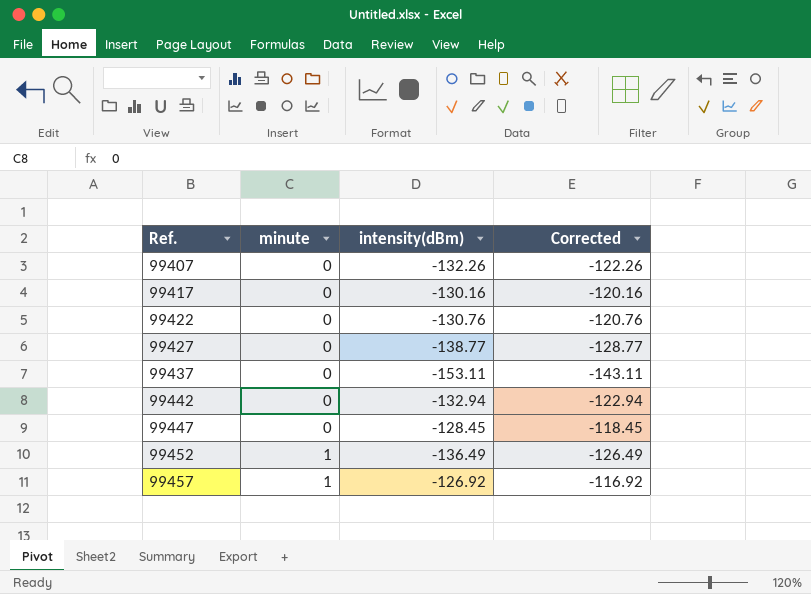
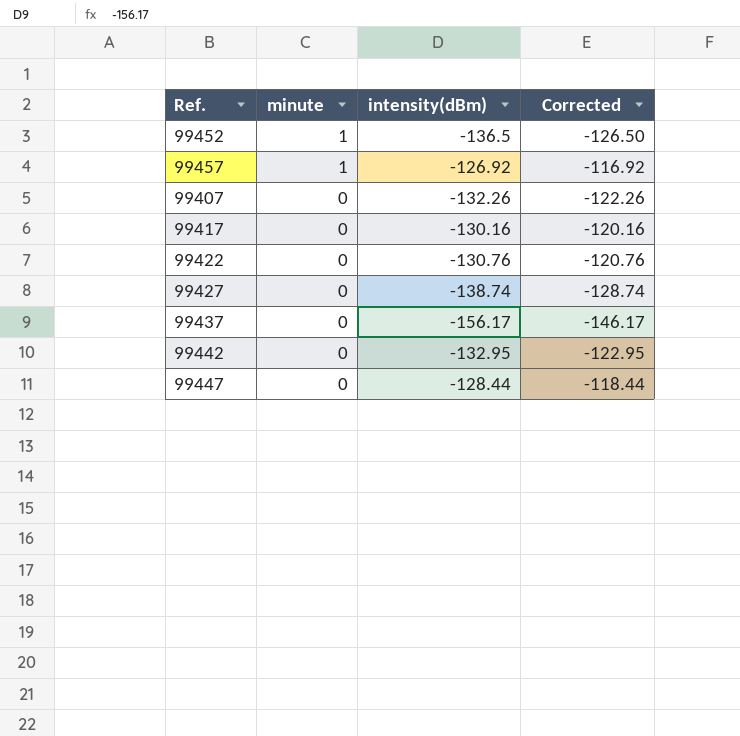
row order: Ref. ascending -> minute descending
99452 | intensity(dBm): -136.49 -> -136.5
99452 | Corrected: -126.49 -> -126.50
99427 | intensity(dBm): -138.77 -> -138.74
99427 | Corrected: -128.77 -> -128.74
99437 | intensity(dBm): -153.11 -> -156.17
99437 | Corrected: -143.11 -> -146.17
99442 | intensity(dBm): -132.94 -> -132.95
99442 | Corrected: -122.94 -> -122.95
99447 | intensity(dBm): -128.45 -> -128.44
99447 | Corrected: -118.45 -> -118.44

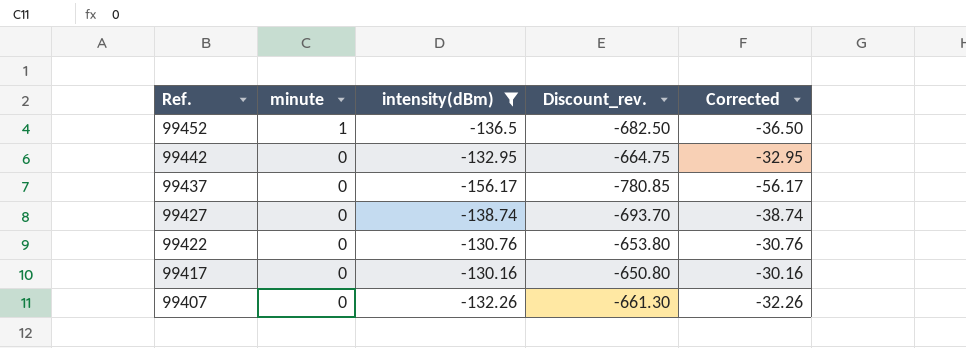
filter: none -> intensity(dBm) <= -130.16
row order: minute descending -> Ref. descending
column Discount_rev. | formula: none -> [intensity(dBm)] * 5
column Corrected | formula: [intensity(dBm)] + 10 -> [intensity(dBm)] + 100

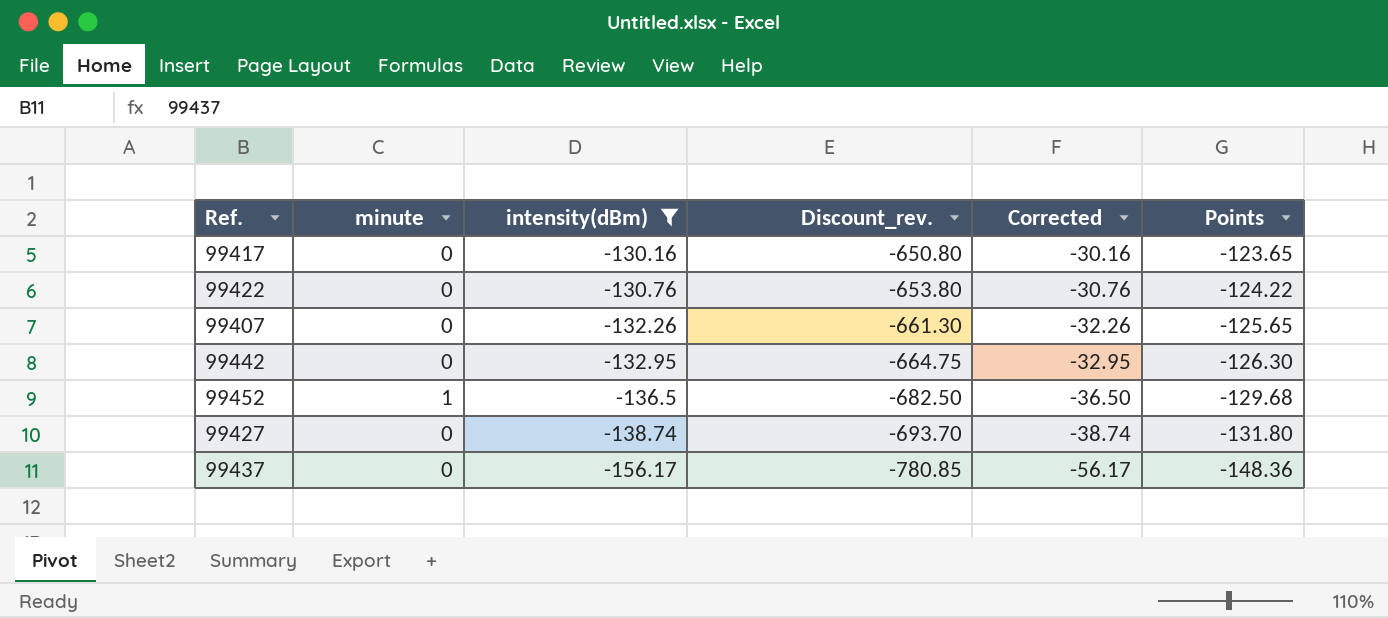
row order: Ref. descending -> intensity(dBm) descending
column Points | formula: none -> [intensity(dBm)] * 0.95

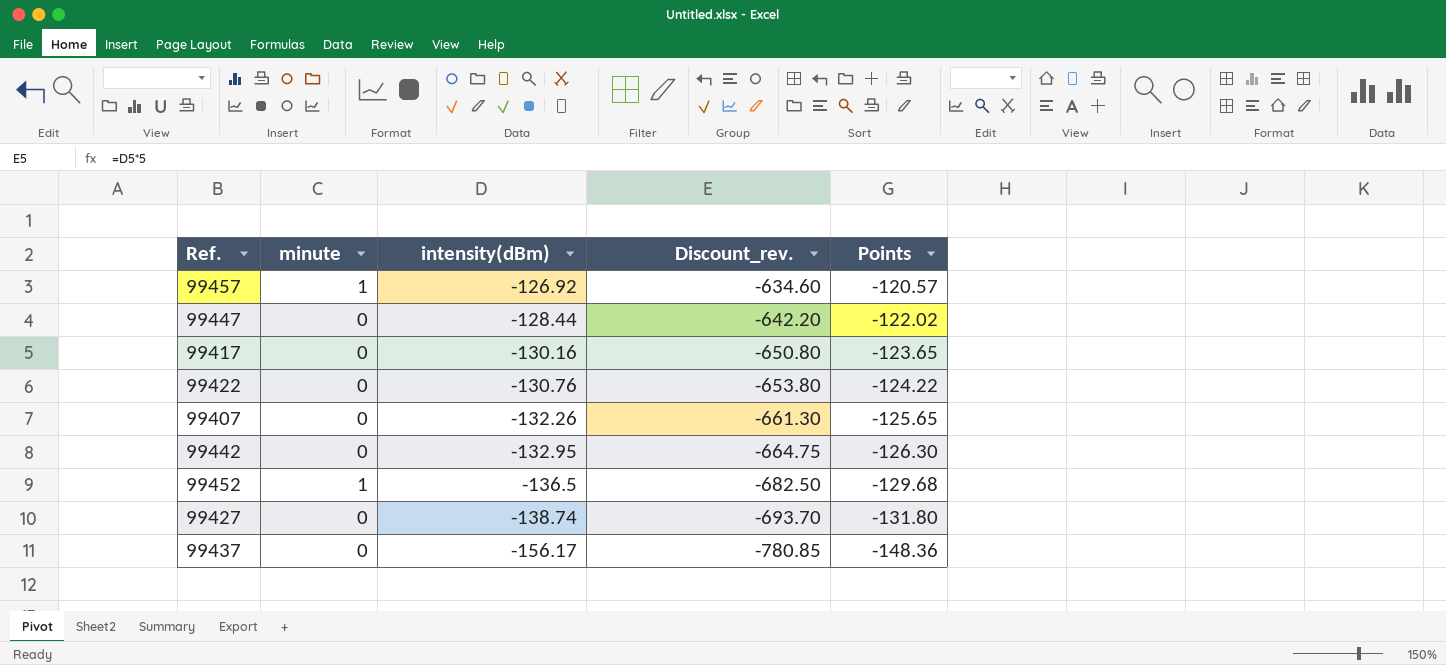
filter: intensity(dBm) <= -130.16 -> none
column Corrected | formula: [intensity(dBm)] + 100 -> none

